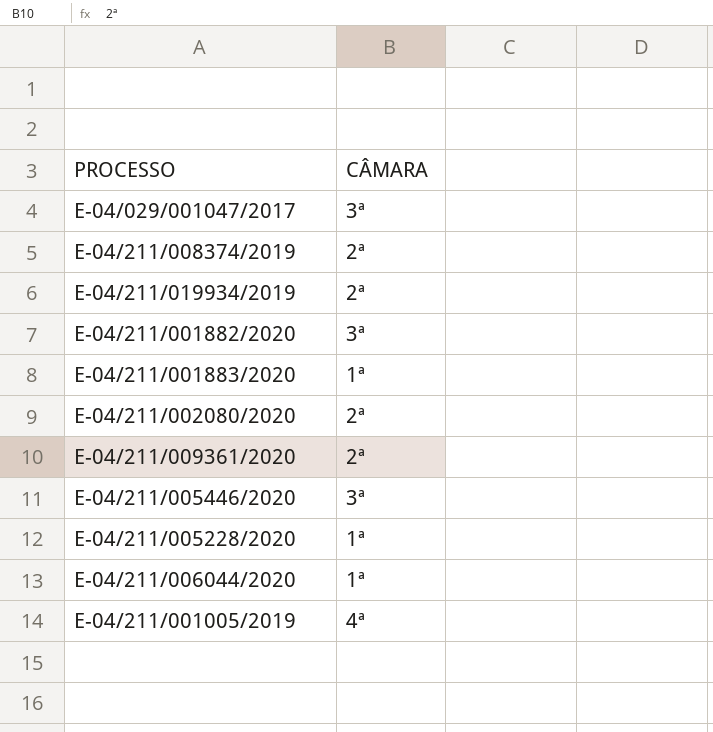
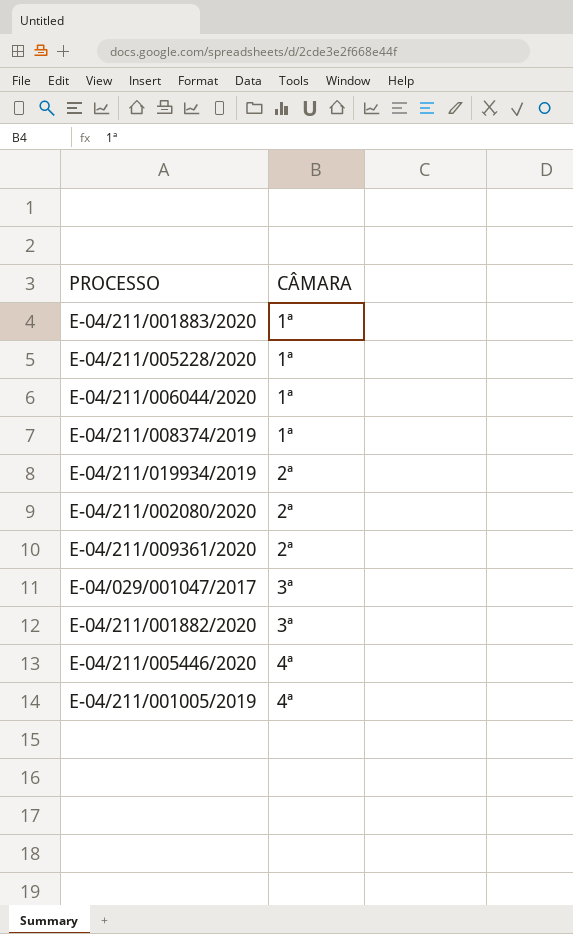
row order: none -> CÂMARA ascending
E-04/211/008374/2019 | CÂMARA: 2ª -> 1ª
E-04/211/005446/2020 | CÂMARA: 3ª -> 4ª

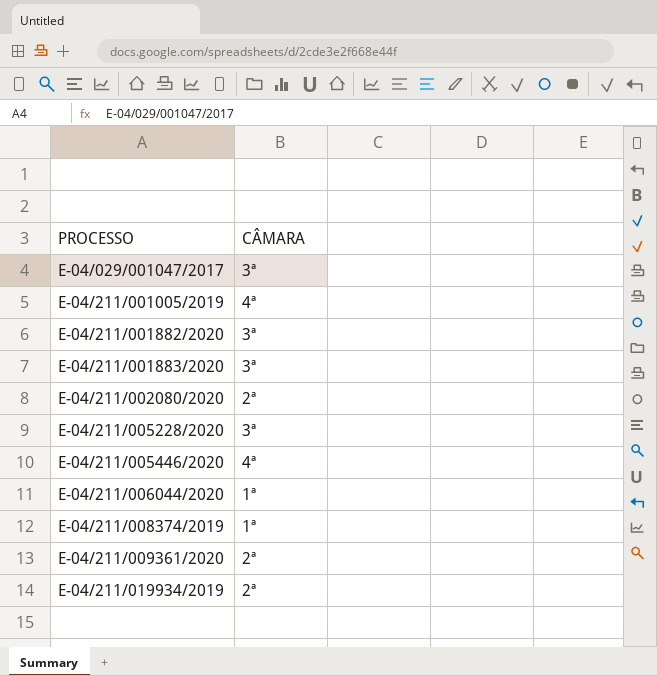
row order: CÂMARA ascending -> PROCESSO ascending
E-04/211/001883/2020 | CÂMARA: 1ª -> 3ª
E-04/211/005228/2020 | CÂMARA: 1ª -> 3ª

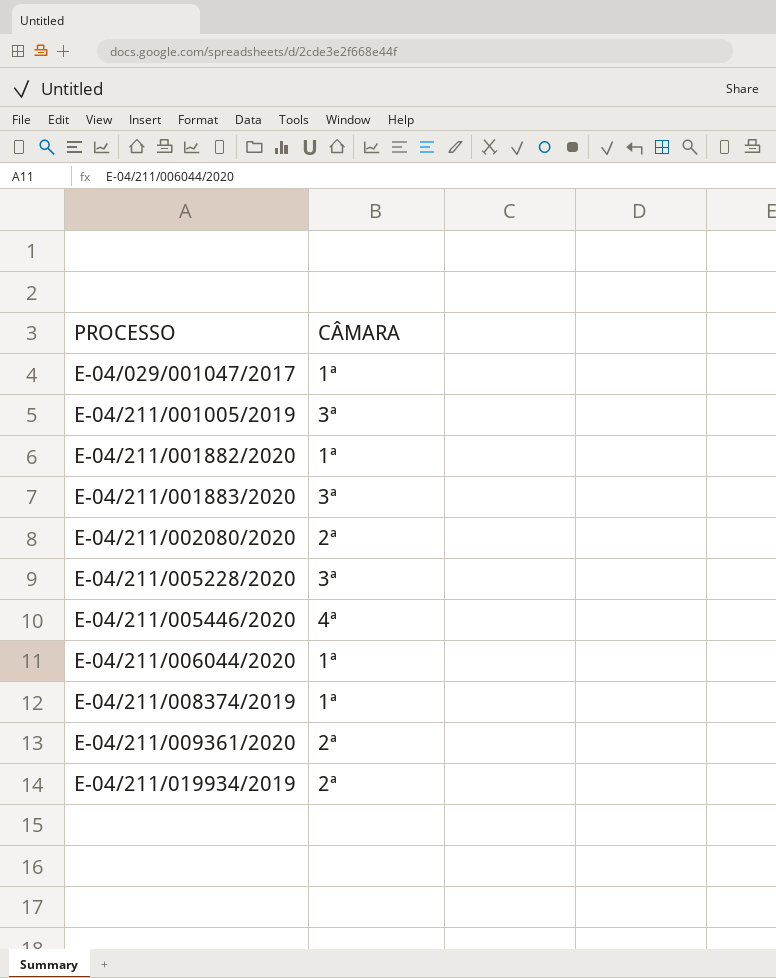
E-04/029/001047/2017 | CÂMARA: 3ª -> 1ª
E-04/211/001005/2019 | CÂMARA: 4ª -> 3ª
E-04/211/001882/2020 | CÂMARA: 3ª -> 1ª

